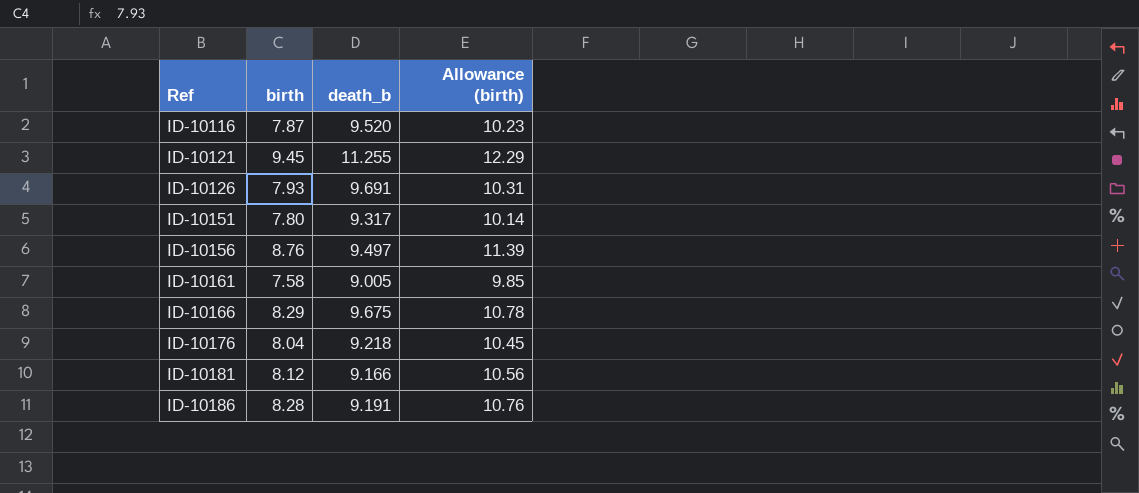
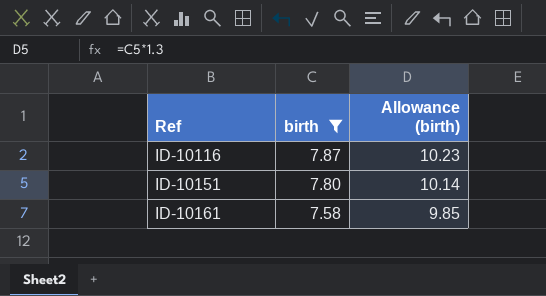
filter: none -> birth <= 7.87
column death_b | position: 3 -> none

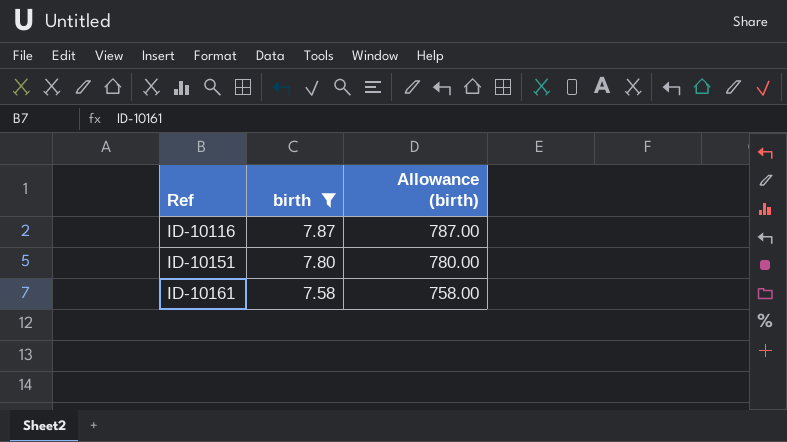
column Allowance (birth) | formula: [birth] * 1.3 -> [birth] * 100

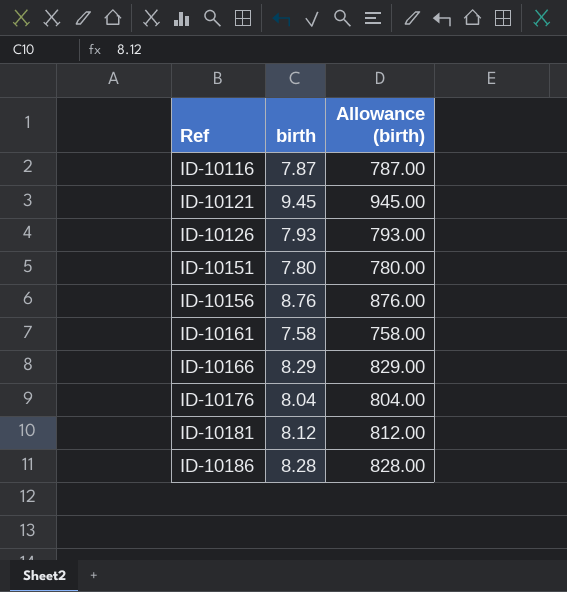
filter: birth <= 7.87 -> none

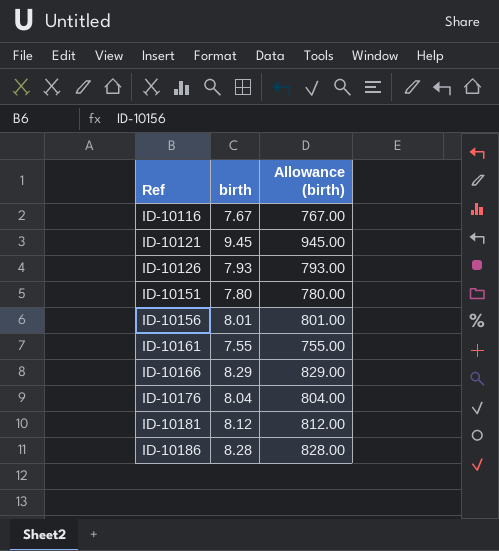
ID-10116 | birth: 7.87 -> 7.67
ID-10116 | Allowance (birth): 787.00 -> 767.00
ID-10156 | birth: 8.76 -> 8.01
ID-10156 | Allowance (birth): 876.00 -> 801.00
ID-10161 | birth: 7.58 -> 7.55
ID-10161 | Allowance (birth): 758.00 -> 755.00

